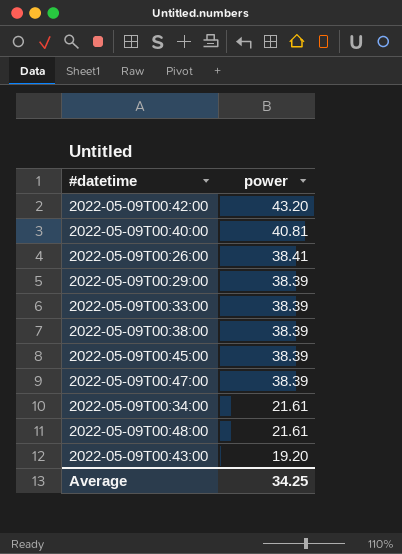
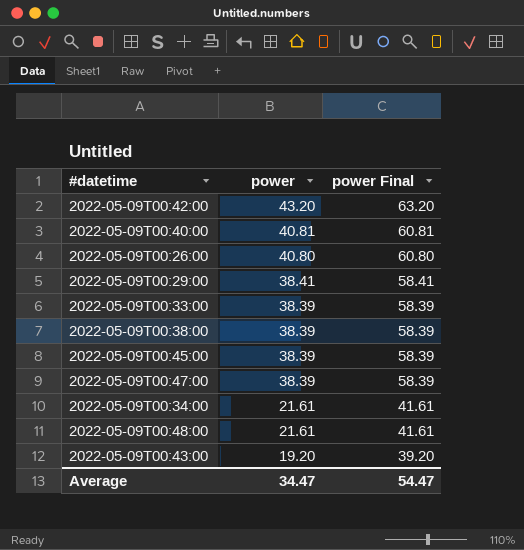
column power Final | formula: none -> [power] + 20
2022-05-09T00:26:00 | power: 38.41 -> 40.80
2022-05-09T00:29:00 | power: 38.39 -> 38.41
Average | power: 34.25 -> 34.47

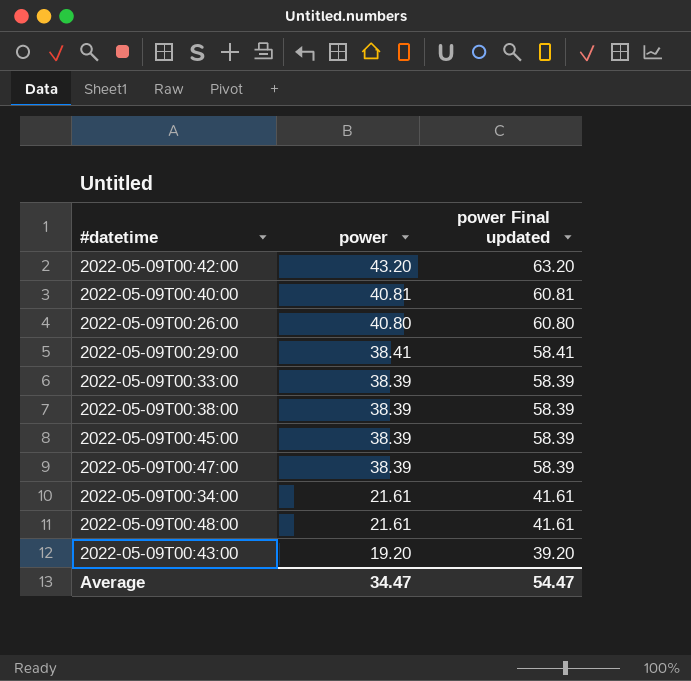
column name: power Final -> power Final updated

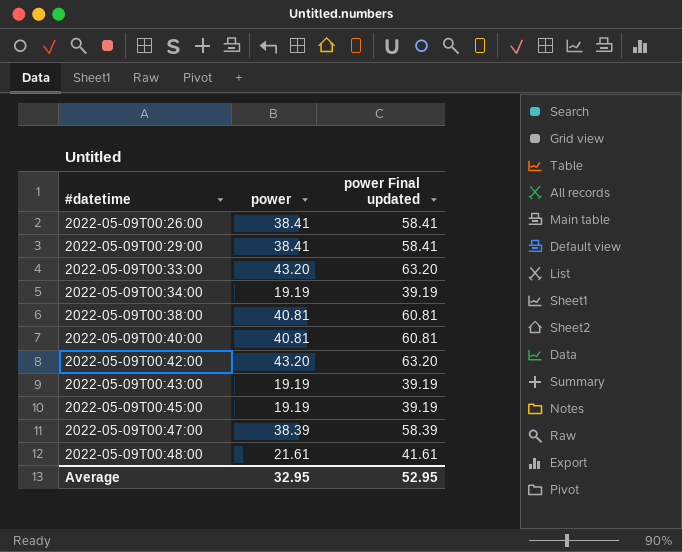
row order: power descending -> #datetime ascending
2022-05-09T00:26:00 | power: 40.80 -> 38.41
2022-05-09T00:26:00 | power Final updated: 60.80 -> 58.41
2022-05-09T00:33:00 | power: 38.39 -> 43.20
2022-05-09T00:33:00 | power Final updated: 58.39 -> 63.20
2022-05-09T00:34:00 | power: 21.61 -> 19.19
2022-05-09T00:34:00 | power Final updated: 41.61 -> 39.19
2022-05-09T00:38:00 | power: 38.39 -> 40.81
2022-05-09T00:38:00 | power Final updated: 58.39 -> 60.81
2022-05-09T00:43:00 | power: 19.20 -> 19.19
2022-05-09T00:43:00 | power Final updated: 39.20 -> 39.19
2022-05-09T00:45:00 | power: 38.39 -> 19.19
2022-05-09T00:45:00 | power Final updated: 58.39 -> 39.19
Average | power: 34.47 -> 32.95
Average | power Final updated: 54.47 -> 52.95

